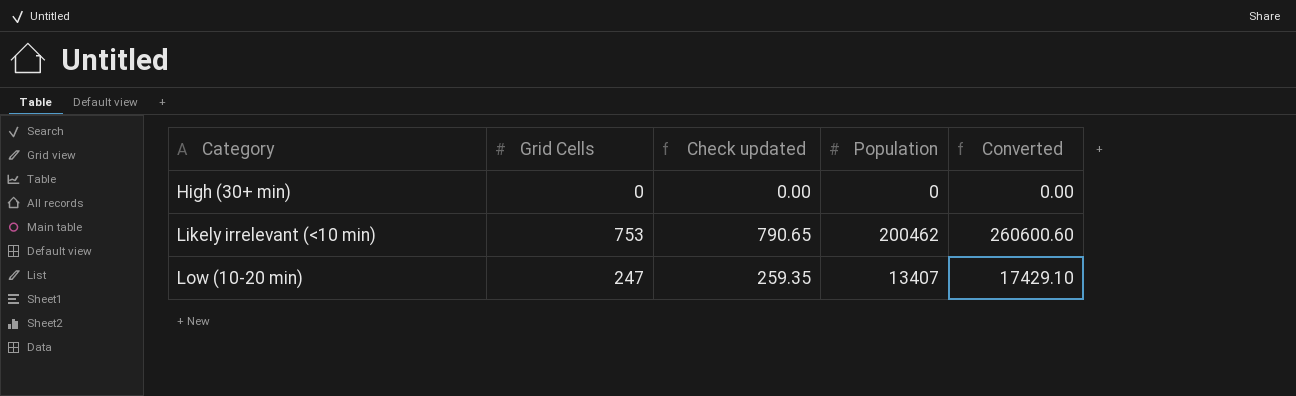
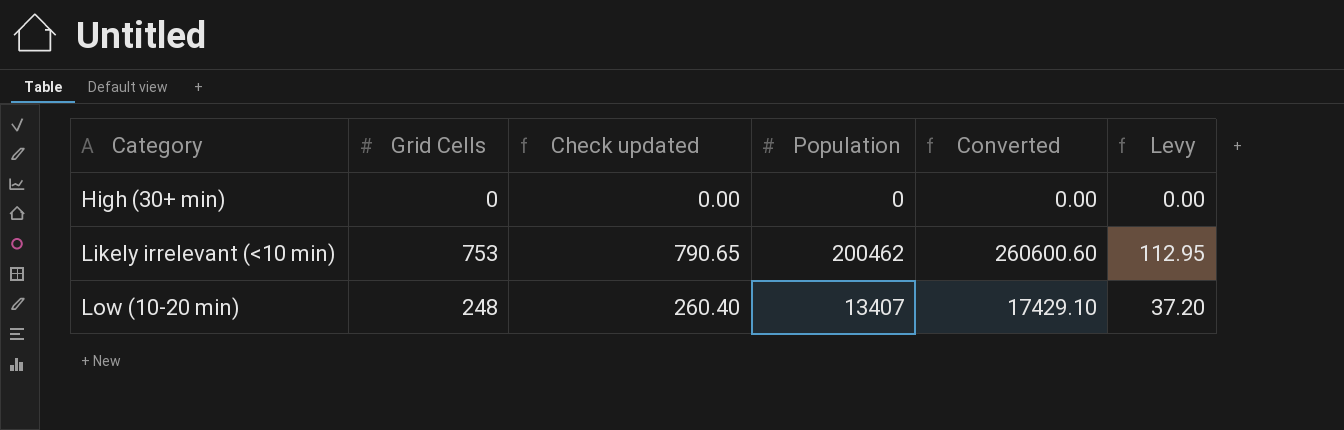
column Levy | formula: none -> [Grid Cells] * 0.15
Low (10-20 min) | Grid Cells: 247 -> 248
Low (10-20 min) | Check updated: 259.35 -> 260.40

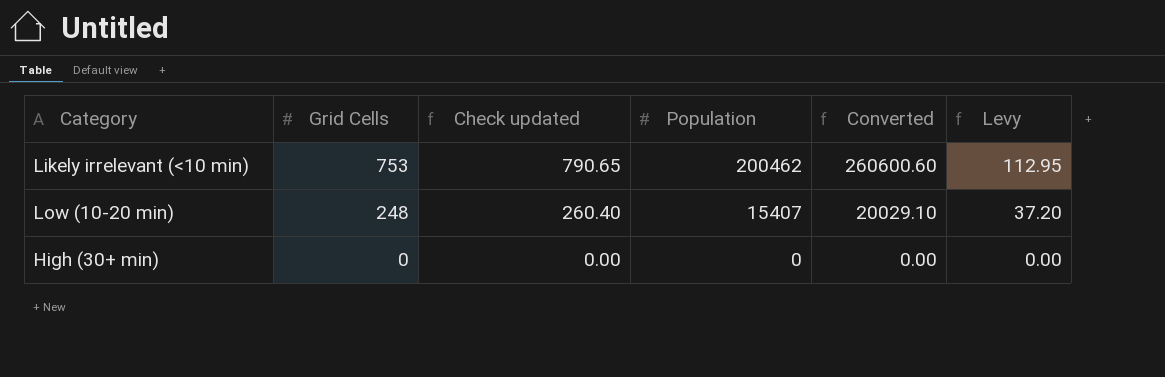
row order: Category ascending -> Grid Cells descending
Low (10-20 min) | Population: 13407 -> 15407
Low (10-20 min) | Converted: 17429.10 -> 20029.10

